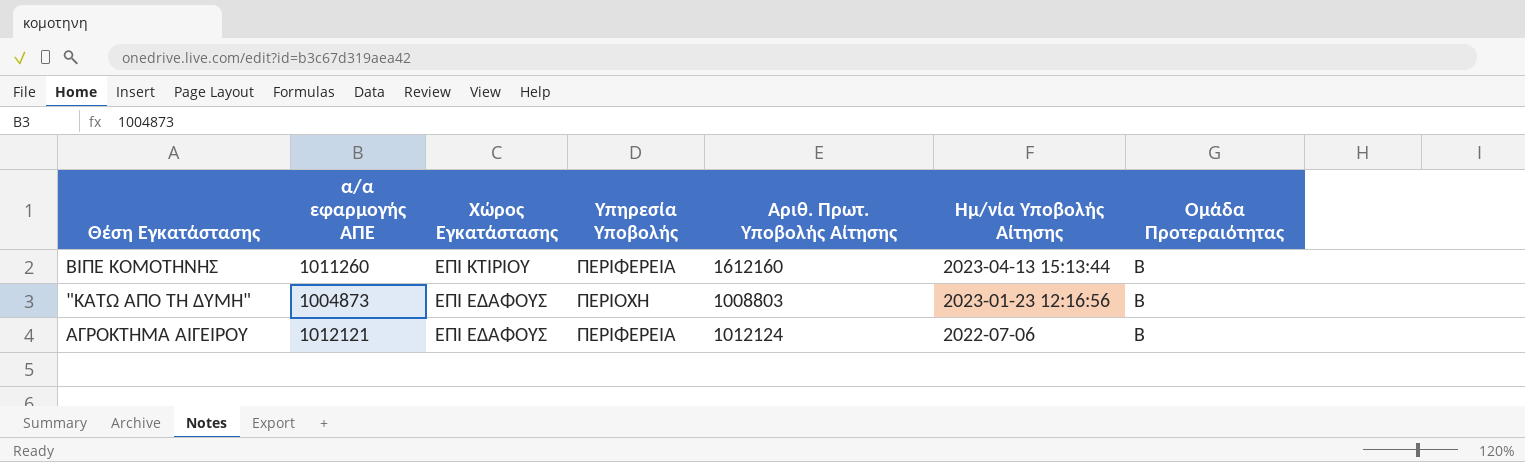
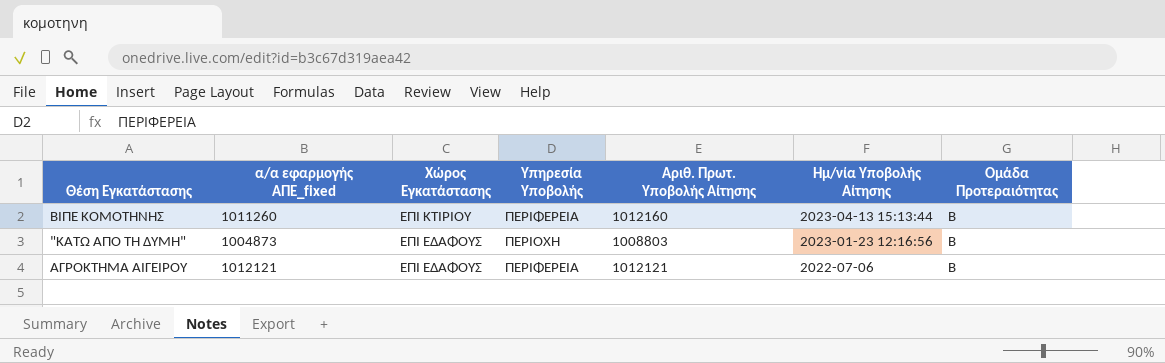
column name: α/α εφαρμογής ΑΠΕ -> α/α εφαρμογής ΑΠΕ_fixed
ΒΙΠΕ ΚΟΜΟΤΗΝΗΣ | Αριθ. Πρωτ. Υποβολής Αίτησης: 1612160 -> 1012160
ΑΓΡΟΚΤΗΜΑ ΑΙΓΕΙΡΟΥ | Αριθ. Πρωτ. Υποβολής Αίτησης: 1012124 -> 1012121

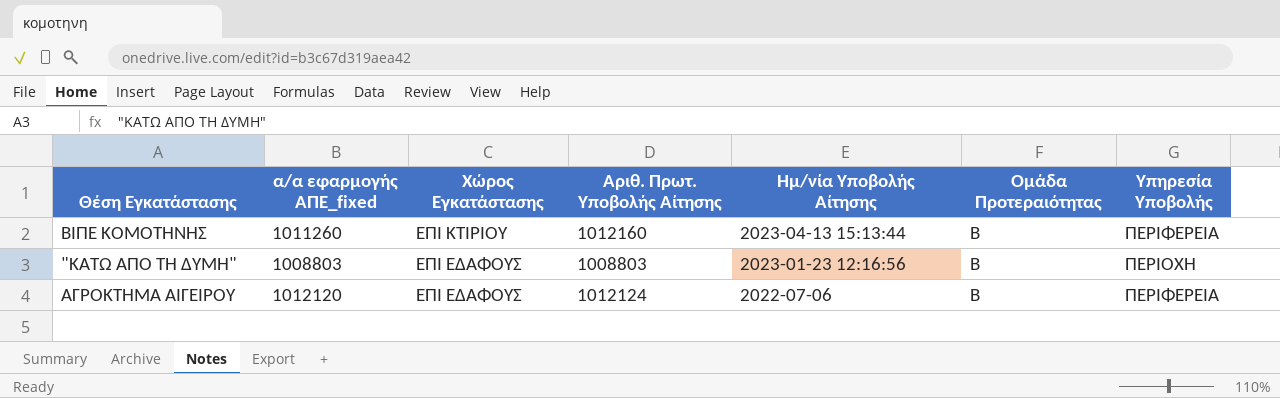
column Υπηρεσία Υποβολής | position: 4 -> 7
"ΚΑΤΩ ΑΠΟ ΤΗ ΔΥΜΗ" | α/α εφαρμογής ΑΠΕ_fixed: 1004873 -> 1008803
ΑΓΡΟΚΤΗΜΑ ΑΙΓΕΙΡΟΥ | α/α εφαρμογής ΑΠΕ_fixed: 1012121 -> 1012120
ΑΓΡΟΚΤΗΜΑ ΑΙΓΕΙΡΟΥ | Αριθ. Πρωτ. Υποβολής Αίτησης: 1012121 -> 1012124

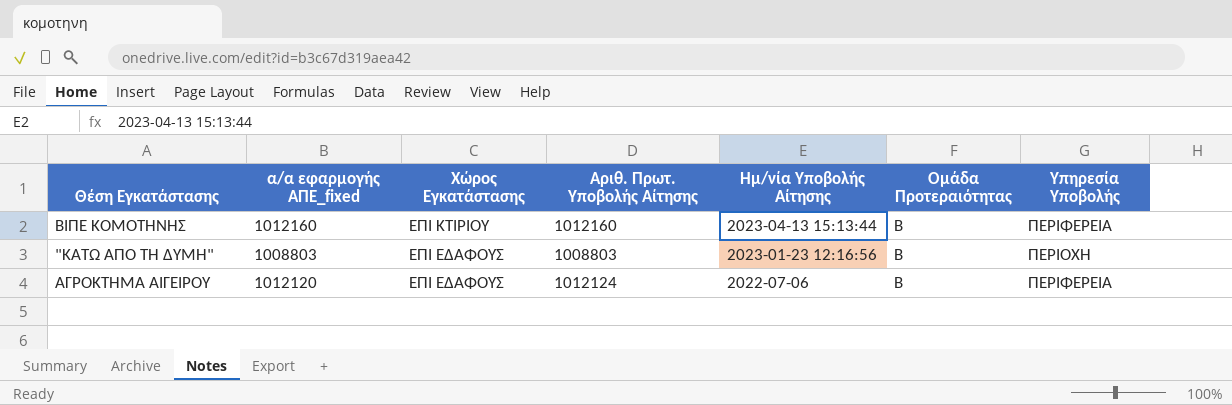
ΒΙΠΕ ΚΟΜΟΤΗΝΗΣ | α/α εφαρμογής ΑΠΕ_fixed: 1011260 -> 1012160

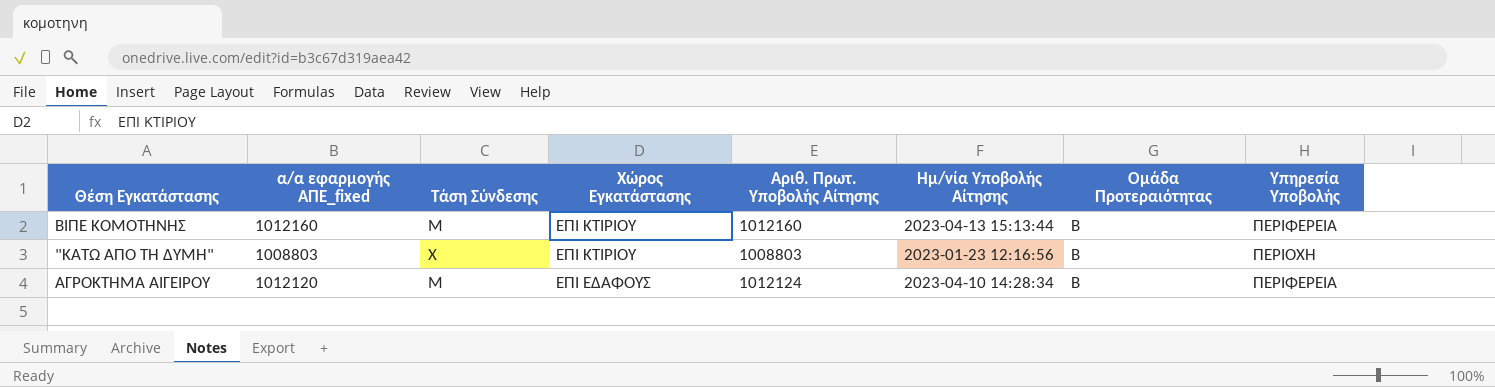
column Τάση Σύνδεσης | position: none -> 3
"ΚΑΤΩ ΑΠΟ ΤΗ ΔΥΜΗ" | Χώρος Εγκατάστασης: ΕΠΙ ΕΔΑΦΟΥΣ -> ΕΠΙ ΚΤΙΡΙΟΥ
ΑΓΡΟΚΤΗΜΑ ΑΙΓΕΙΡΟΥ | Ημ/νία Υποβολής Αίτησης: 2022-07-06 -> 2023-04-10 14:28:34

